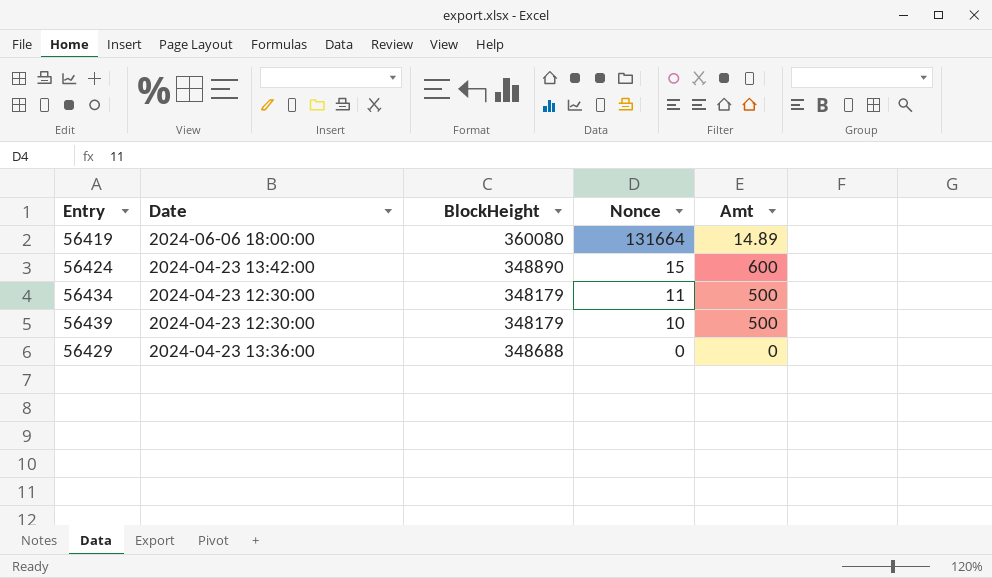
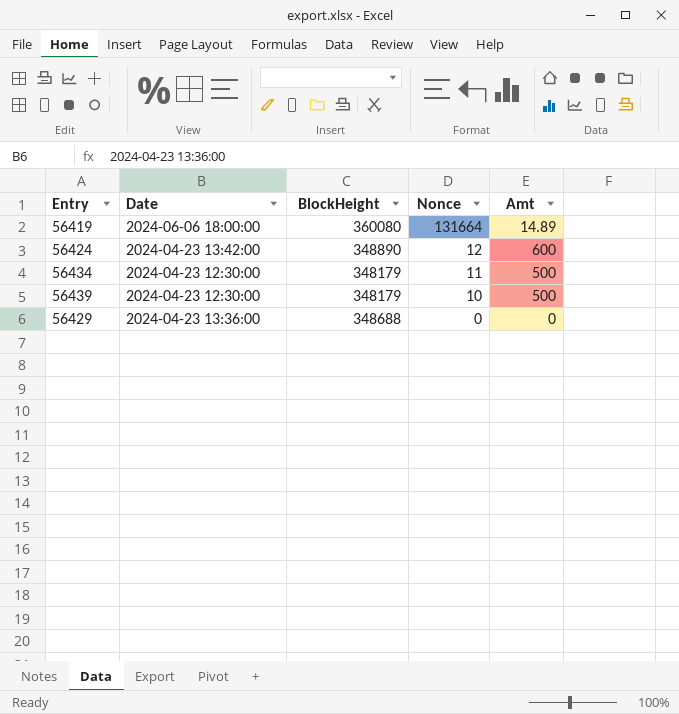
56424 | Nonce: 15 -> 12

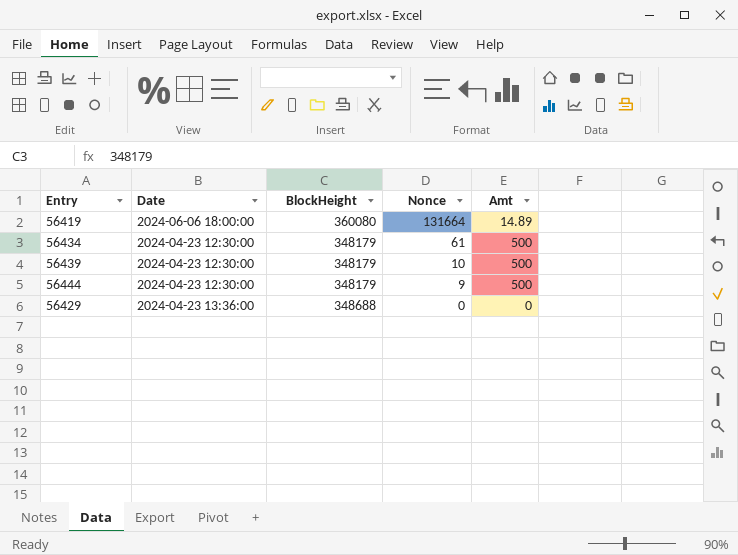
row 56424: 2024-04-23 13:42:00 | 348890 | 12 | 600 -> none
56434 | Nonce: 11 -> 61
row 56444: none -> 2024-04-23 12:30:00 | 348179 | 9 | 500

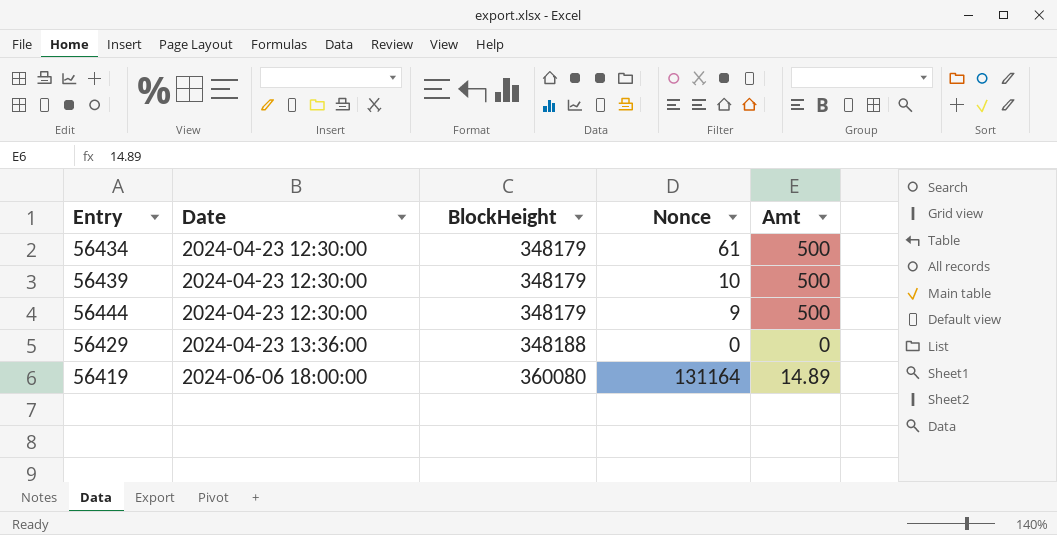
row order: Nonce descending -> Date ascending
56429 | BlockHeight: 348688 -> 348188
56419 | Nonce: 131664 -> 131164

